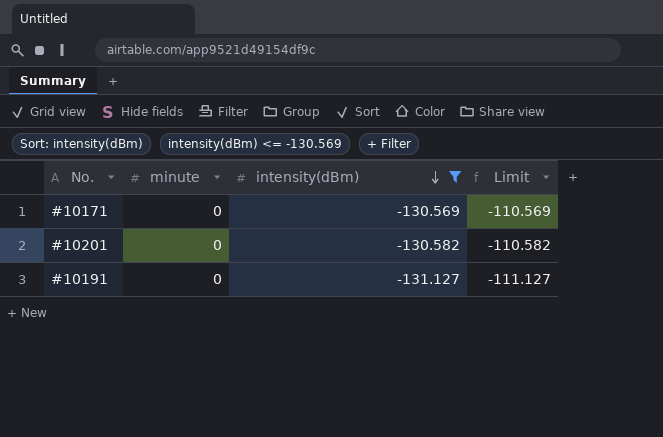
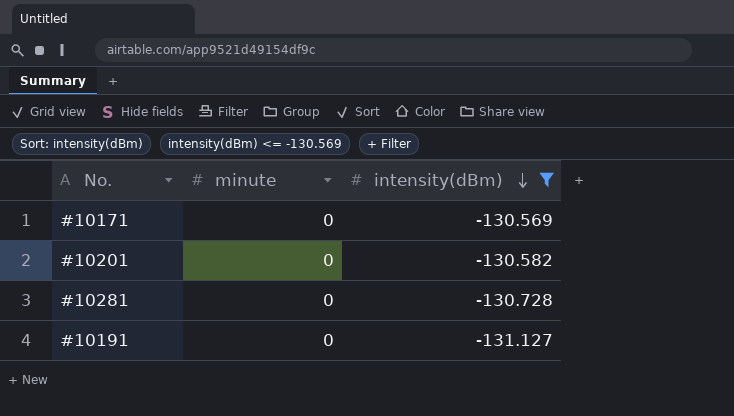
column Limit | formula: [intensity(dBm)] + 20 -> none
row #10281: none -> 0 | -130.728

